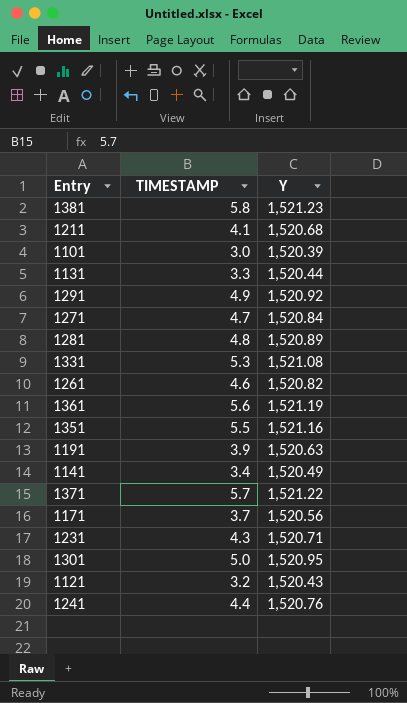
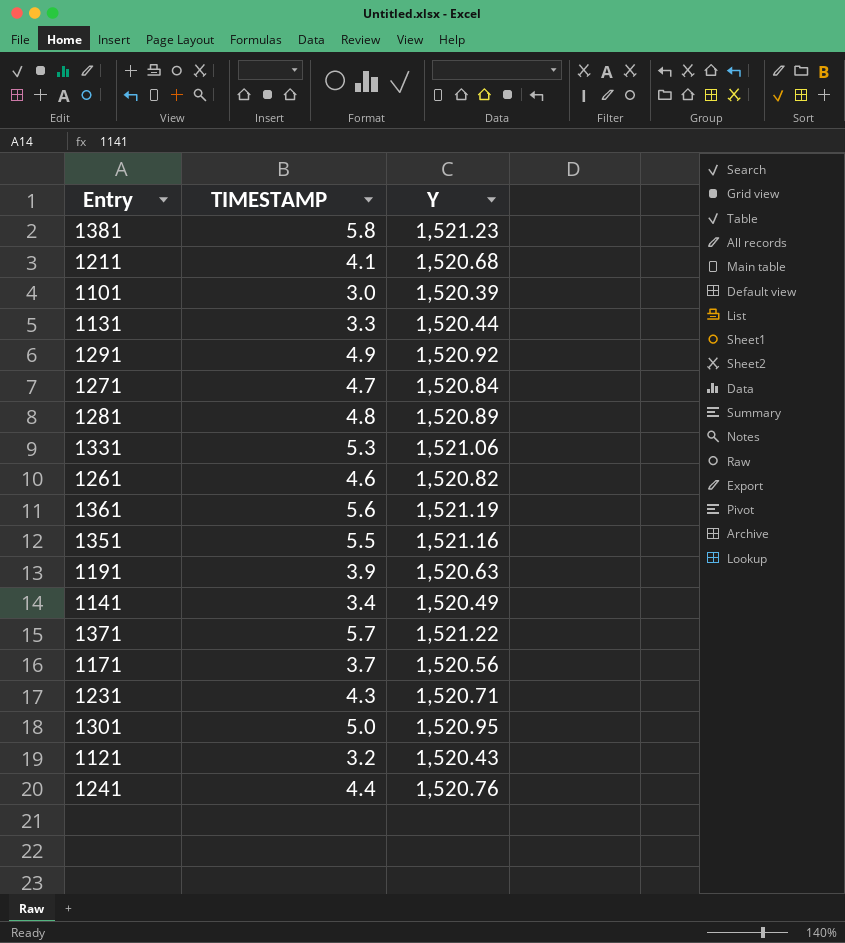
1331 | Y: 1,521.08 -> 1,521.06

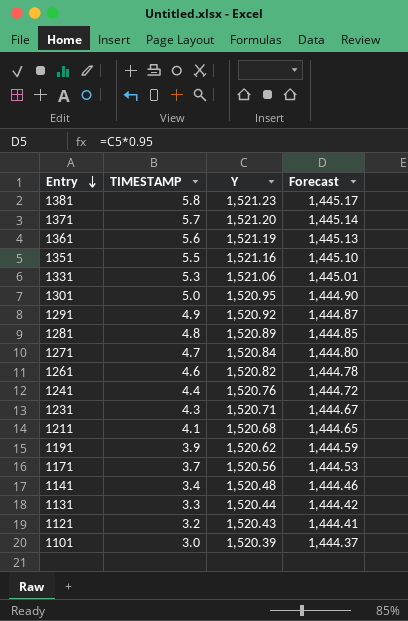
row order: none -> Entry descending
column Forecast | formula: none -> [Y] * 0.95
1371 | Y: 1,521.22 -> 1,521.20
1191 | Y: 1,520.63 -> 1,520.62
1141 | Y: 1,520.49 -> 1,520.48

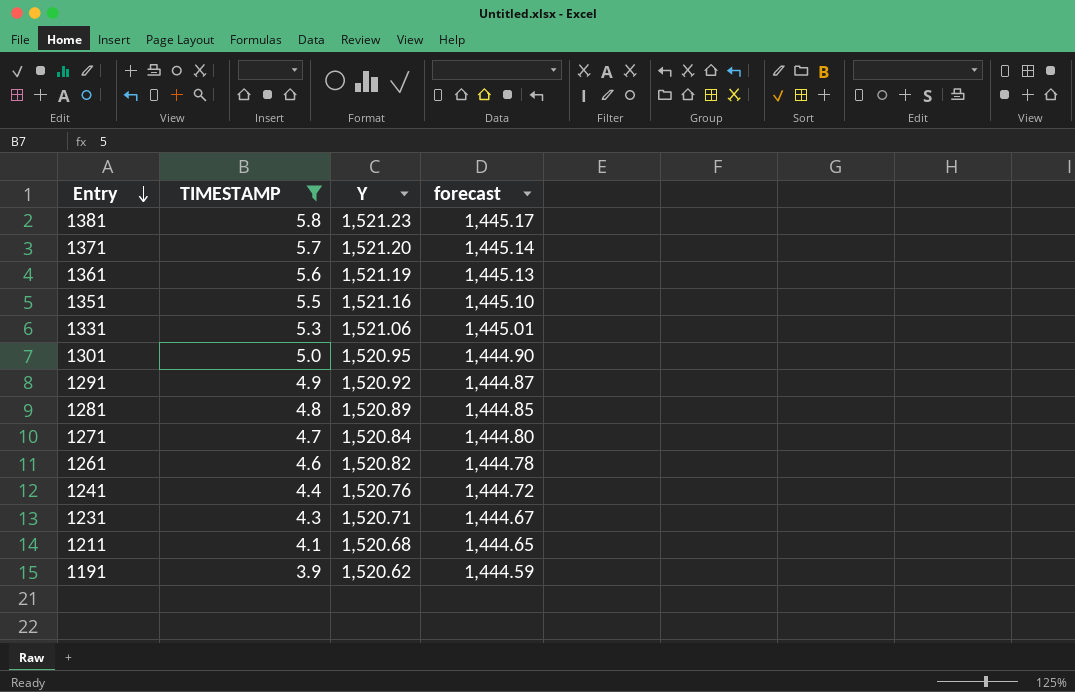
filter: none -> TIMESTAMP >= 3.9
column name: Forecast -> forecast

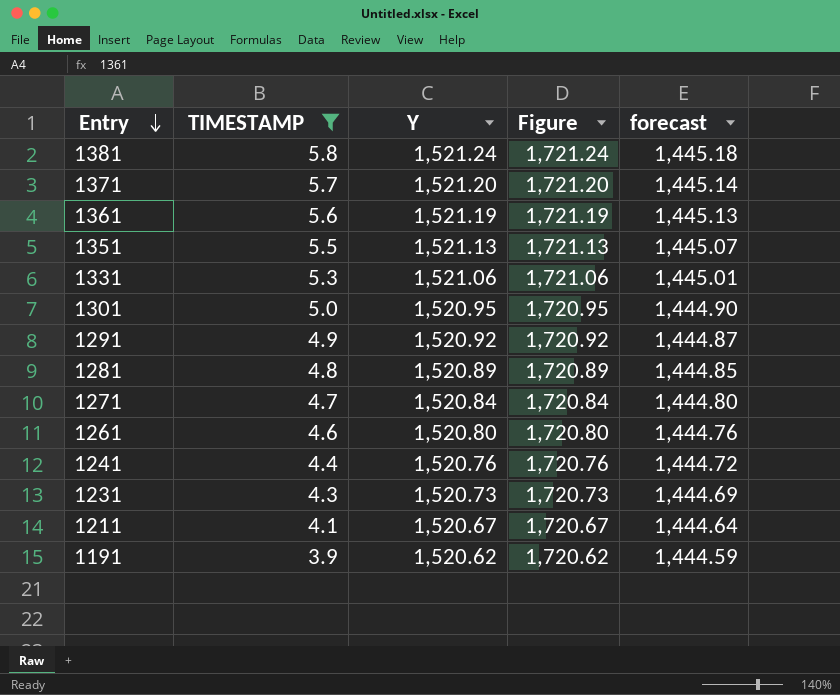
column Figure | formula: none -> [Y] + 200
1381 | Y: 1,521.23 -> 1,521.24
1381 | forecast: 1,445.17 -> 1,445.18
1351 | Y: 1,521.16 -> 1,521.13
1351 | forecast: 1,445.10 -> 1,445.07
1261 | Y: 1,520.82 -> 1,520.80
1261 | forecast: 1,444.78 -> 1,444.76
1231 | Y: 1,520.71 -> 1,520.73
1231 | forecast: 1,444.67 -> 1,444.69
1211 | Y: 1,520.68 -> 1,520.67
1211 | forecast: 1,444.65 -> 1,444.64

